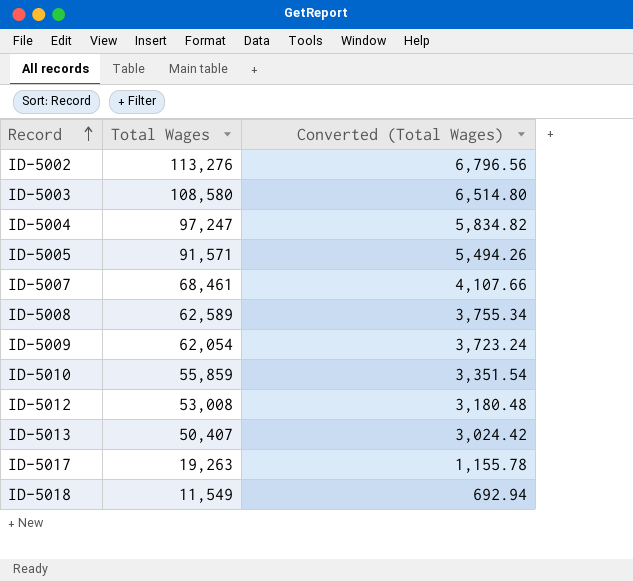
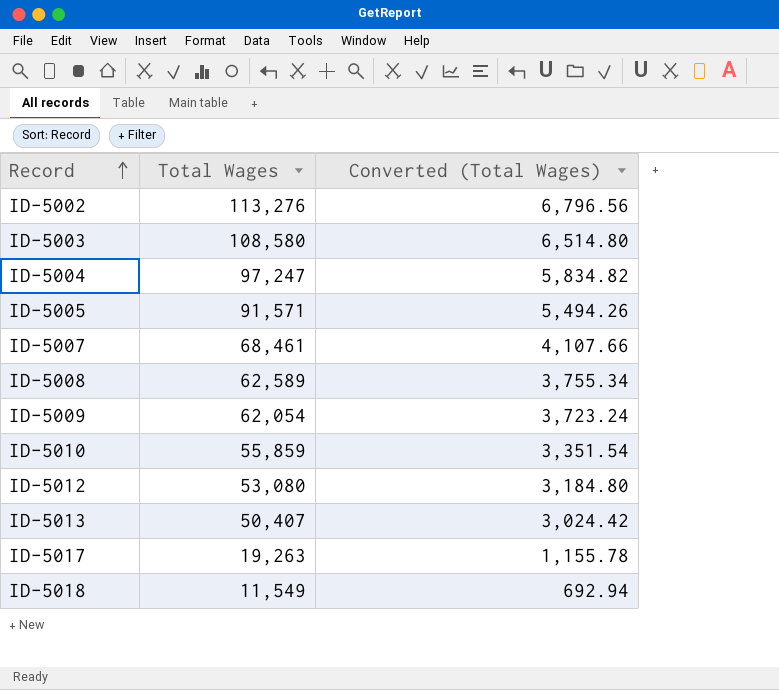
ID-5012 | Total Wages: 53,008 -> 53,080
ID-5012 | Converted (Total Wages): 3,180.48 -> 3,184.80

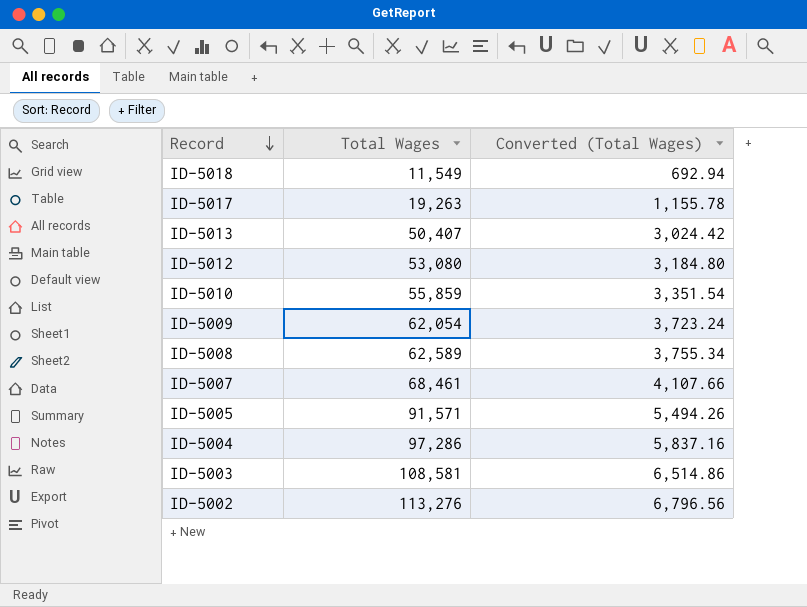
row order: Record ascending -> Record descending
ID-5004 | Total Wages: 97,247 -> 97,286
ID-5004 | Converted (Total Wages): 5,834.82 -> 5,837.16
ID-5003 | Total Wages: 108,580 -> 108,581
ID-5003 | Converted (Total Wages): 6,514.80 -> 6,514.86

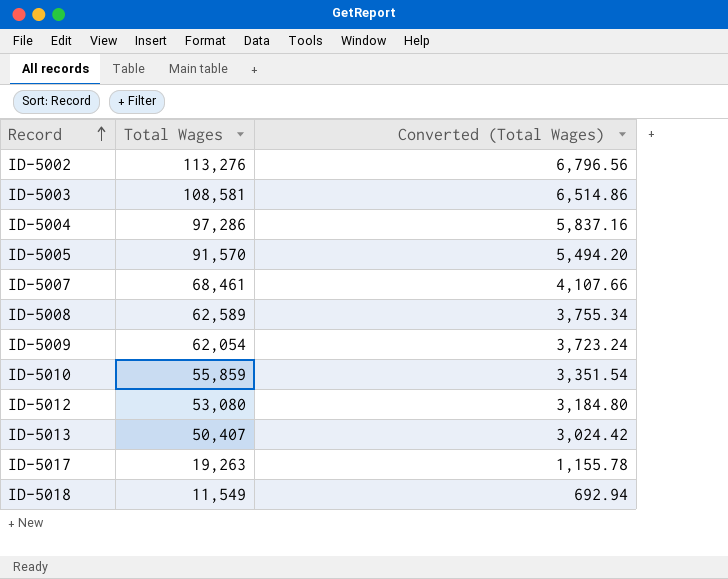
row order: Record descending -> Record ascending
ID-5005 | Total Wages: 91,571 -> 91,570
ID-5005 | Converted (Total Wages): 5,494.26 -> 5,494.20

